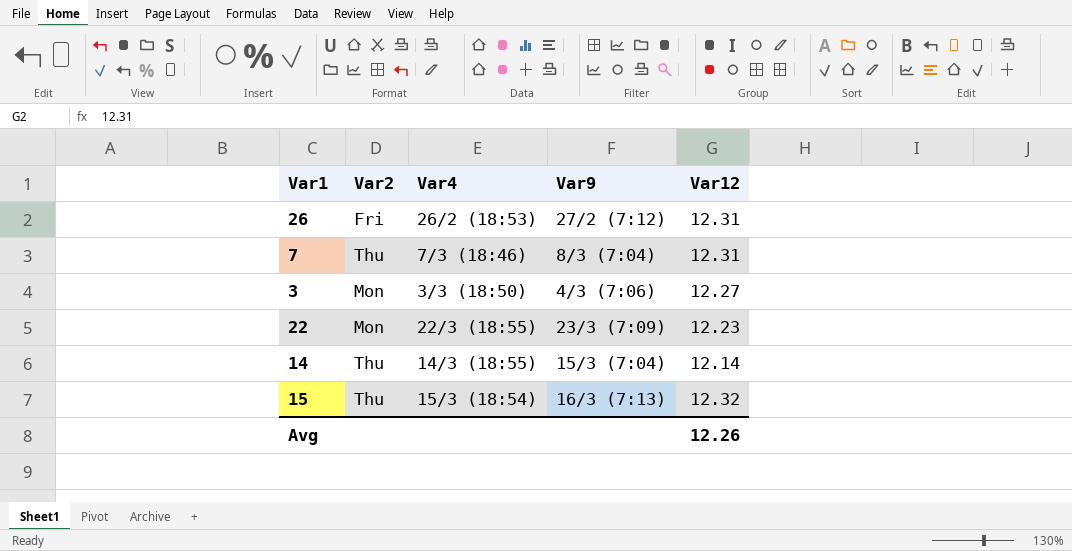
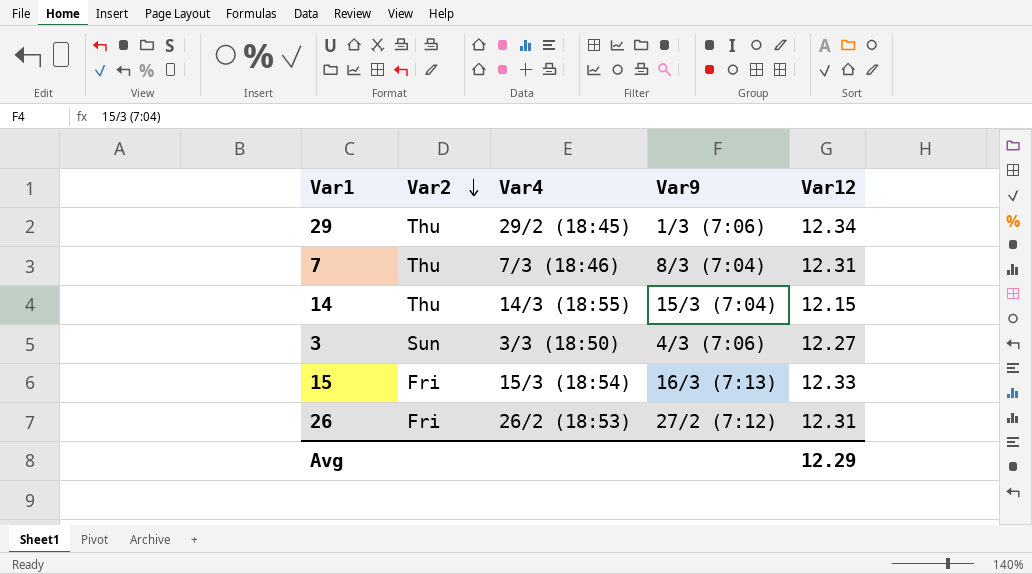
row order: none -> Var2 descending
row 22: Mon | 22/3 (18:55) | 23/3 (7:09) | 12.23 -> none
row 29: none -> Thu | 29/2 (18:45) | 1/3 (7:06) | 12.34
14 | Var12: 12.14 -> 12.15
3 | Var2: Mon -> Sun
15 | Var2: Thu -> Fri
15 | Var12: 12.32 -> 12.33
Avg | Var12: 12.26 -> 12.29

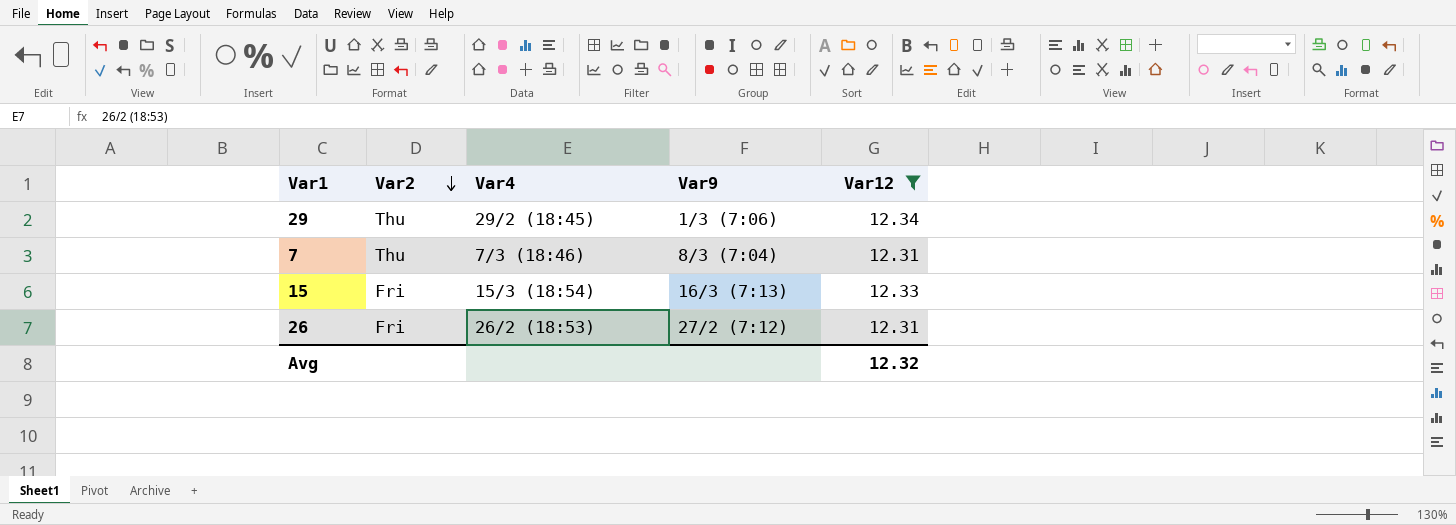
filter: none -> Var12 >= 12.31
Avg | Var12: 12.29 -> 12.32

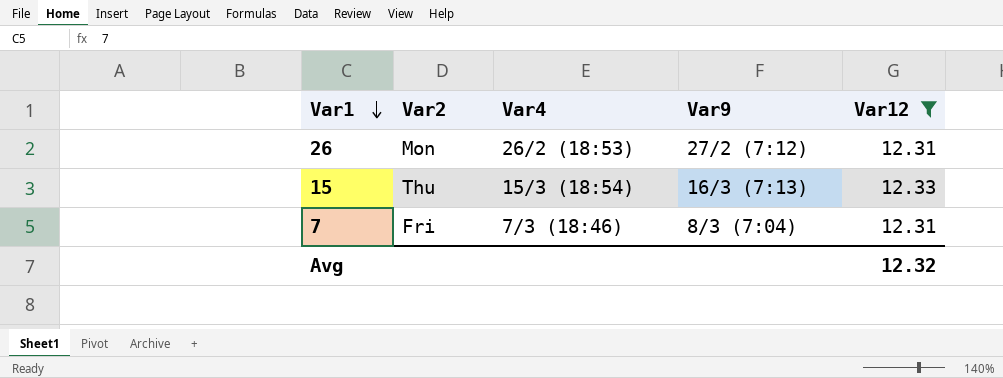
row order: Var2 descending -> Var1 descending
row 29: Thu | 29/2 (18:45) | 1/3 (7:06) | 12.34 -> none
26 | Var2: Fri -> Mon
15 | Var2: Fri -> Thu
7 | Var2: Thu -> Fri

